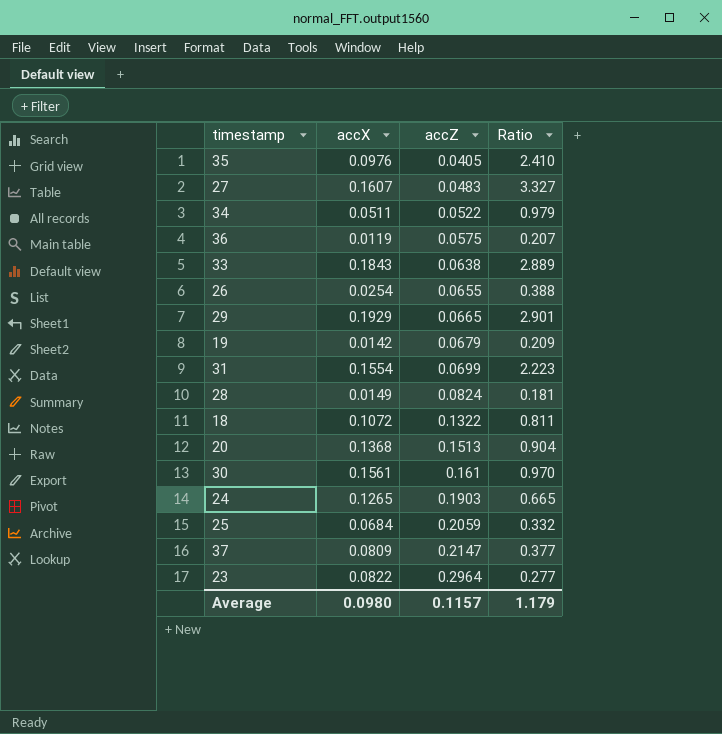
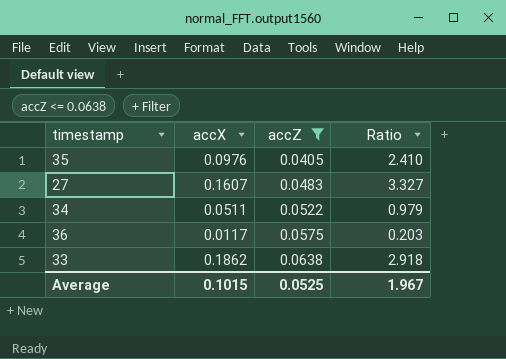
filter: none -> accZ <= 0.0638
36 | accX: 0.0119 -> 0.0117
36 | Ratio: 0.207 -> 0.203
33 | accX: 0.1843 -> 0.1862
33 | Ratio: 2.889 -> 2.918
Average | accX: 0.0980 -> 0.1015
Average | accZ: 0.1157 -> 0.0525
Average | Ratio: 1.179 -> 1.967

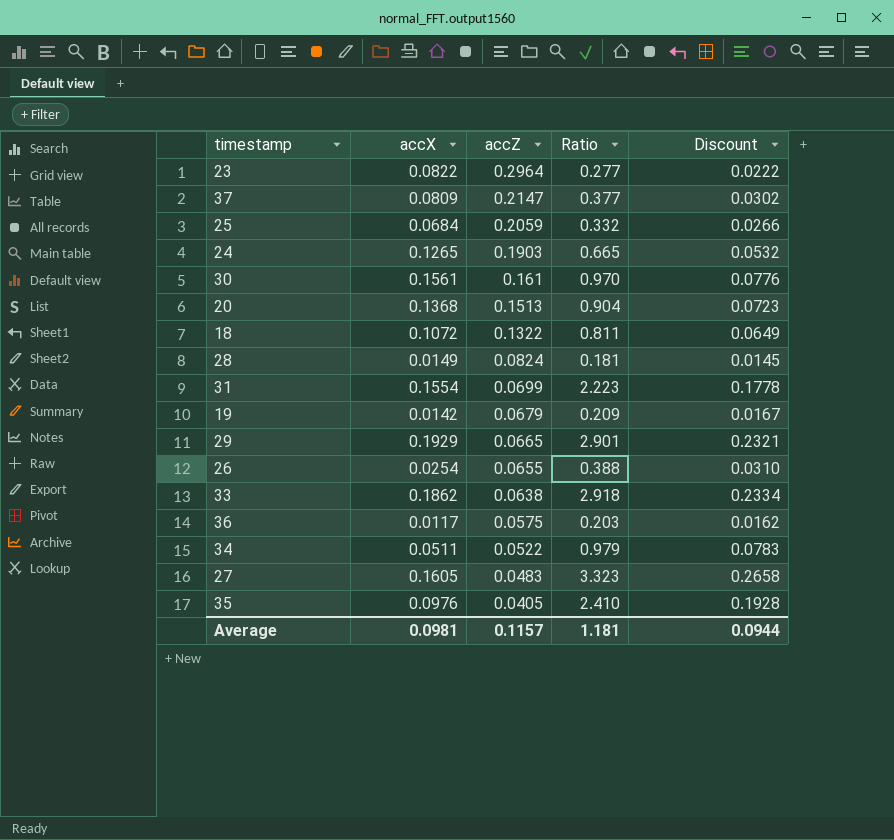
filter: accZ <= 0.0638 -> none
row order: accZ ascending -> accZ descending
column Discount | formula: none -> [Ratio] * 0.08
27 | accX: 0.1607 -> 0.1605
27 | Ratio: 3.327 -> 3.323
Average | accX: 0.1015 -> 0.0981
Average | accZ: 0.0525 -> 0.1157
Average | Ratio: 1.967 -> 1.181

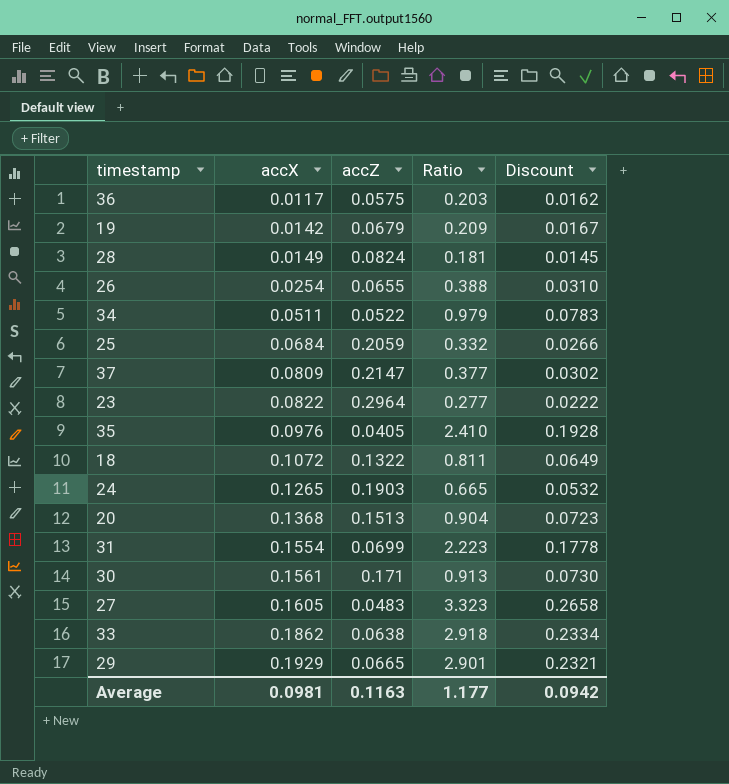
row order: accZ descending -> accX ascending
30 | accZ: 0.161 -> 0.171
30 | Ratio: 0.970 -> 0.913
30 | Discount: 0.0776 -> 0.0730
Average | accZ: 0.1157 -> 0.1163
Average | Ratio: 1.181 -> 1.177
Average | Discount: 0.0944 -> 0.0942

